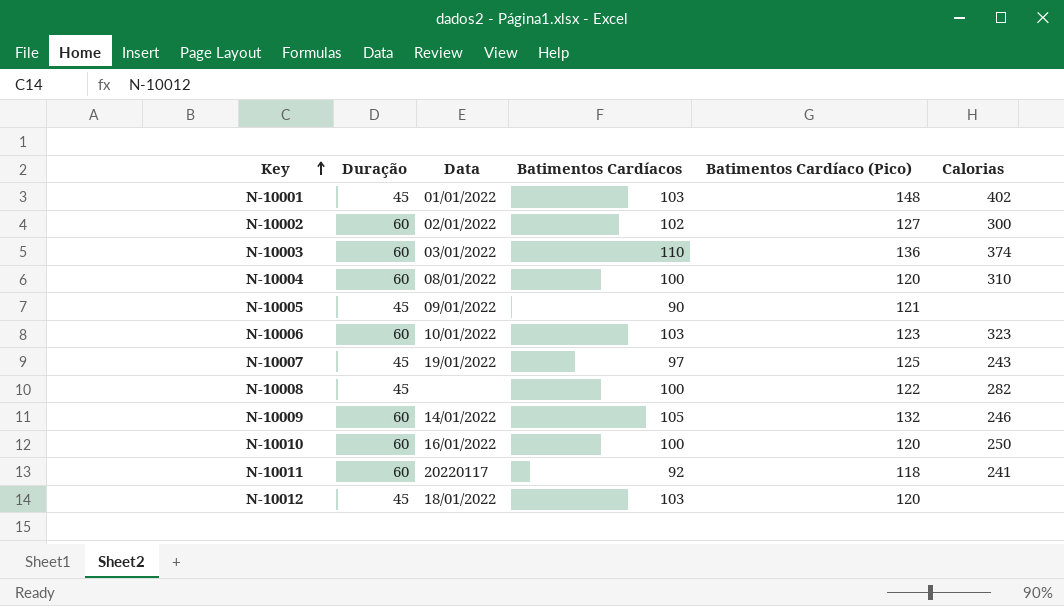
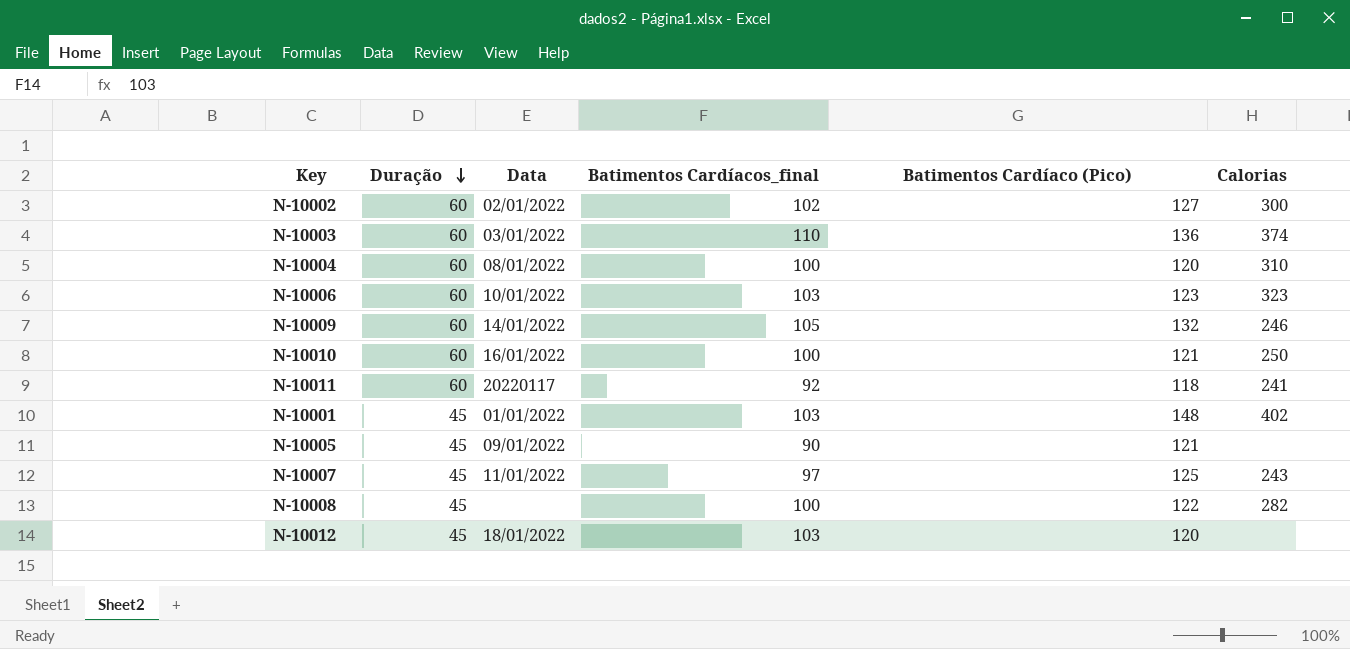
row order: Key ascending -> Duração descending
column name: Batimentos Cardíacos -> Batimentos Cardíacos_final
N-10010 | Batimentos Cardíaco (Pico): 120 -> 121
N-10007 | Data: 19/01/2022 -> 11/01/2022

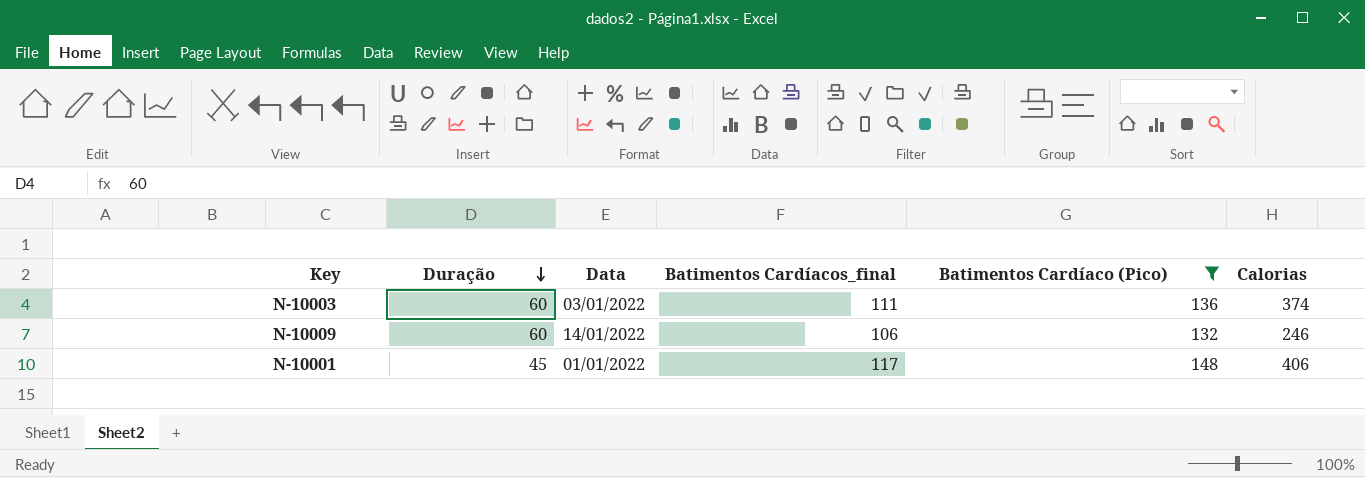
filter: none -> Batimentos Cardíaco (Pico) >= 132
N-10003 | Batimentos Cardíacos_final: 110 -> 111
N-10009 | Batimentos Cardíacos_final: 105 -> 106
N-10001 | Batimentos Cardíacos_final: 103 -> 117
N-10001 | Calorias: 402 -> 406

